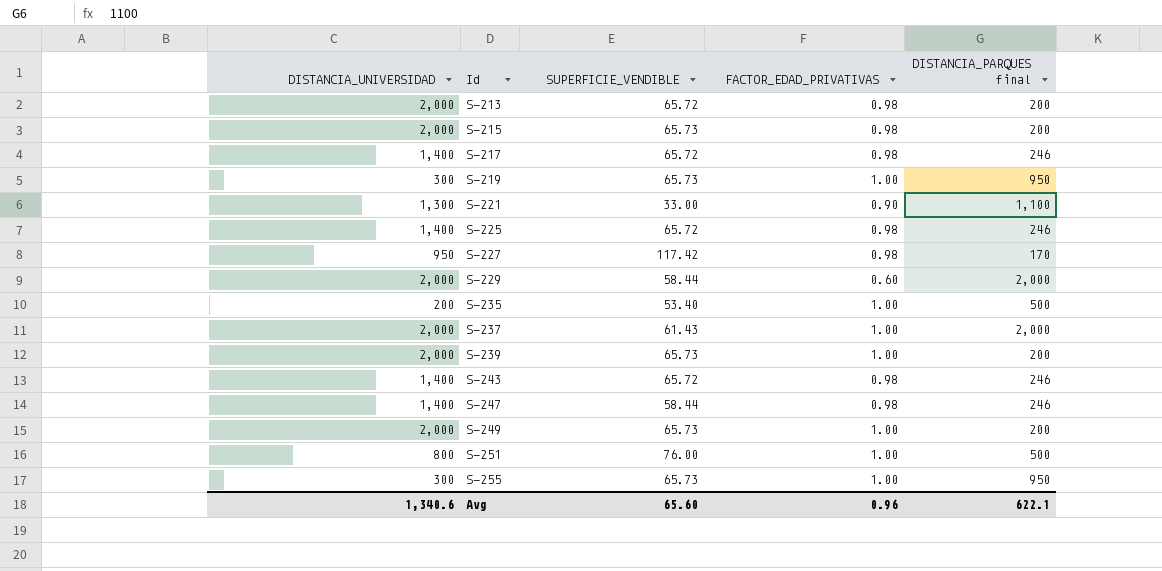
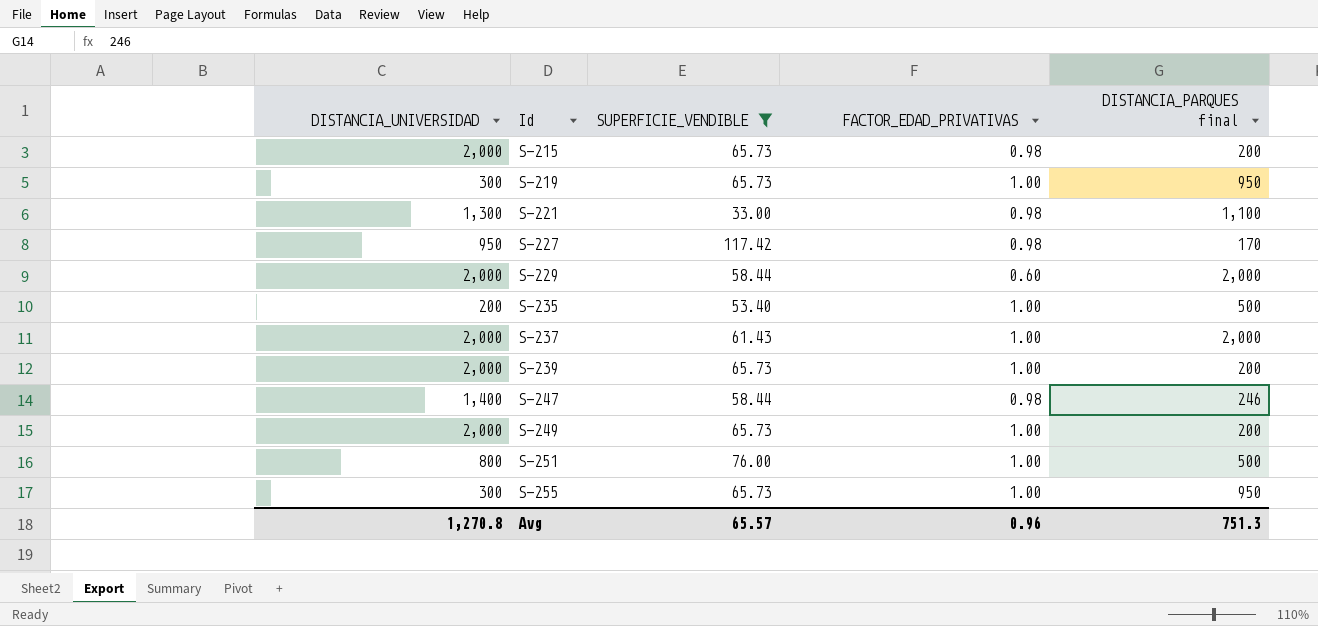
filter: none -> SUPERFICIE_VENDIBLE != 65.72
S-221 | FACTOR_EDAD_PRIVATIVAS: 0.90 -> 0.98
Avg | DISTANCIA_UNIVERSIDAD: 1,340.6 -> 1,270.8
Avg | SUPERFICIE_VENDIBLE: 65.60 -> 65.57
Avg | DISTANCIA_PARQUES final: 622.1 -> 751.3

